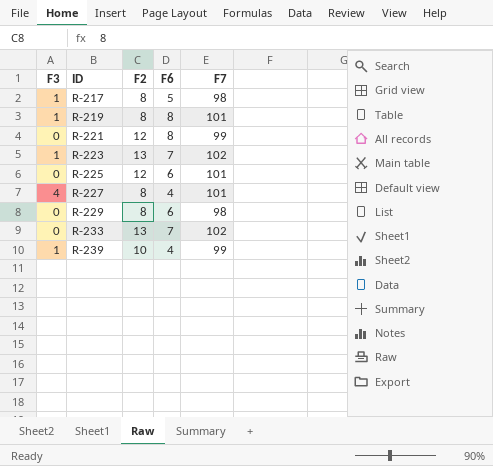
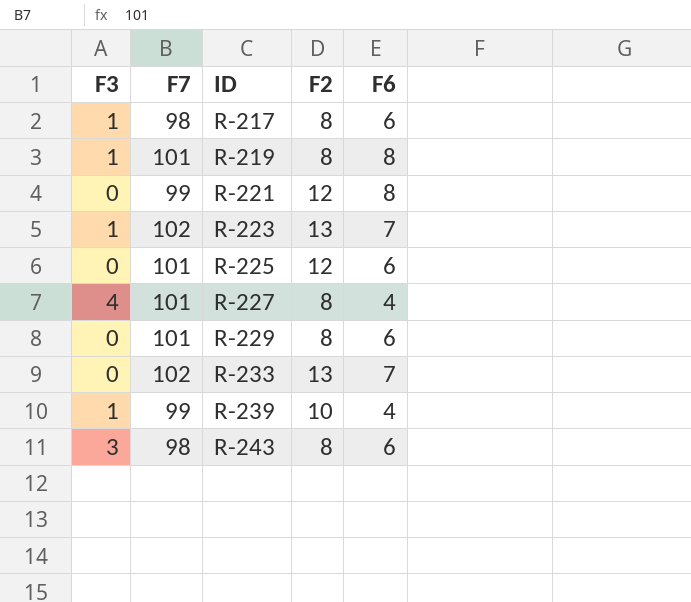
column F7 | position: 5 -> 2
R-217 | F6: 5 -> 6
R-229 | F7: 98 -> 101
row R-243: none -> 3 | 98 | 8 | 6

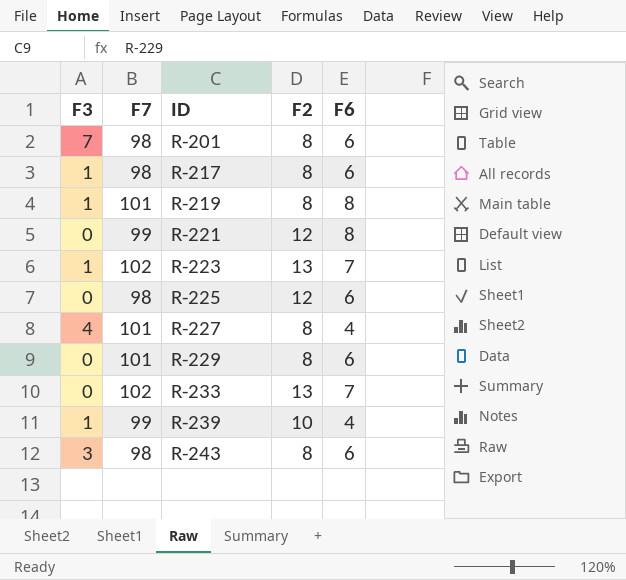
row R-201: none -> 7 | 98 | 8 | 6
R-225 | F7: 101 -> 98

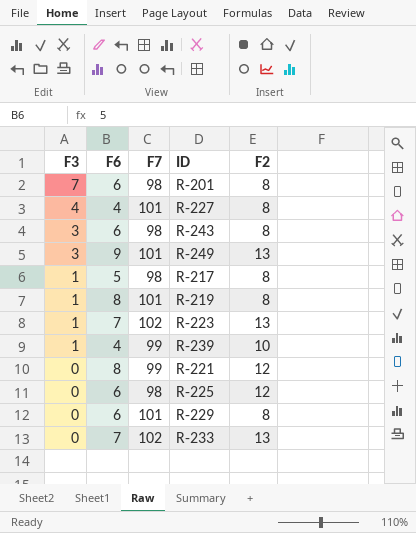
row order: ID ascending -> F3 descending
column F6 | position: 5 -> 2
row R-249: none -> 3 | 9 | 101 | 13
R-217 | F6: 6 -> 5

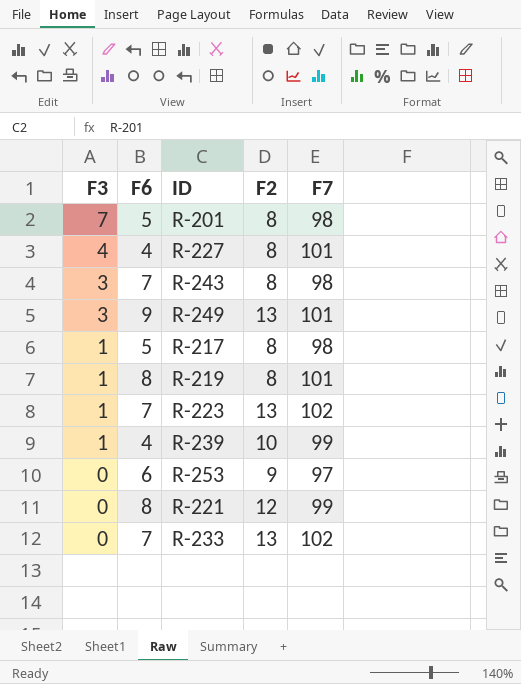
column F7 | position: 3 -> 5
row R-225: 0 | 6 | 98 | 12 -> none
row R-229: 0 | 6 | 101 | 8 -> none
R-201 | F6: 6 -> 5
R-243 | F6: 6 -> 7
row R-253: none -> 0 | 6 | 9 | 97

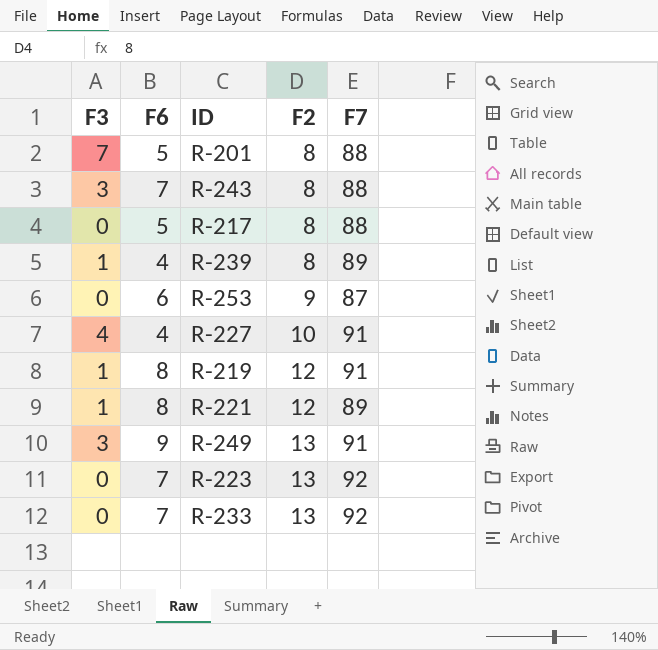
row order: F3 descending -> F2 ascending
R-201 | F7: 98 -> 88
R-243 | F7: 98 -> 88
R-217 | F3: 1 -> 0
R-217 | F7: 98 -> 88
R-239 | F2: 10 -> 8
R-239 | F7: 99 -> 89
R-253 | F7: 97 -> 87
R-227 | F2: 8 -> 10
R-227 | F7: 101 -> 91
R-219 | F2: 8 -> 12
R-219 | F7: 101 -> 91
R-221 | F3: 0 -> 1
R-221 | F7: 99 -> 89
R-249 | F7: 101 -> 91
R-223 | F3: 1 -> 0
R-223 | F7: 102 -> 92
R-233 | F7: 102 -> 92

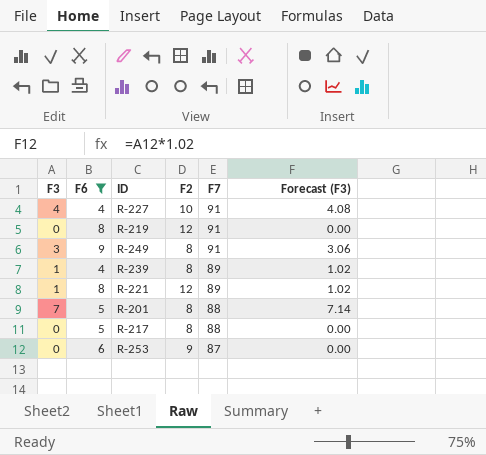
filter: none -> F6 != 7
row order: F2 ascending -> F7 descending
column Forecast (F3) | formula: none -> [F3] * 1.02
R-219 | F3: 1 -> 0
R-249 | F2: 13 -> 8

